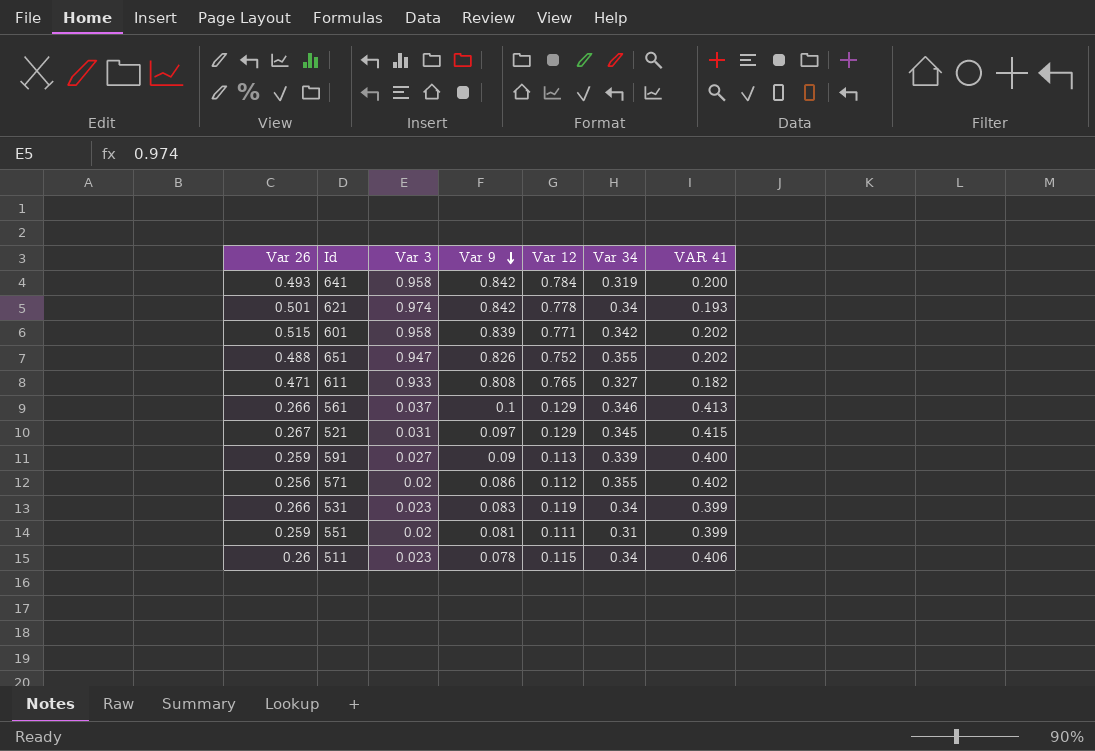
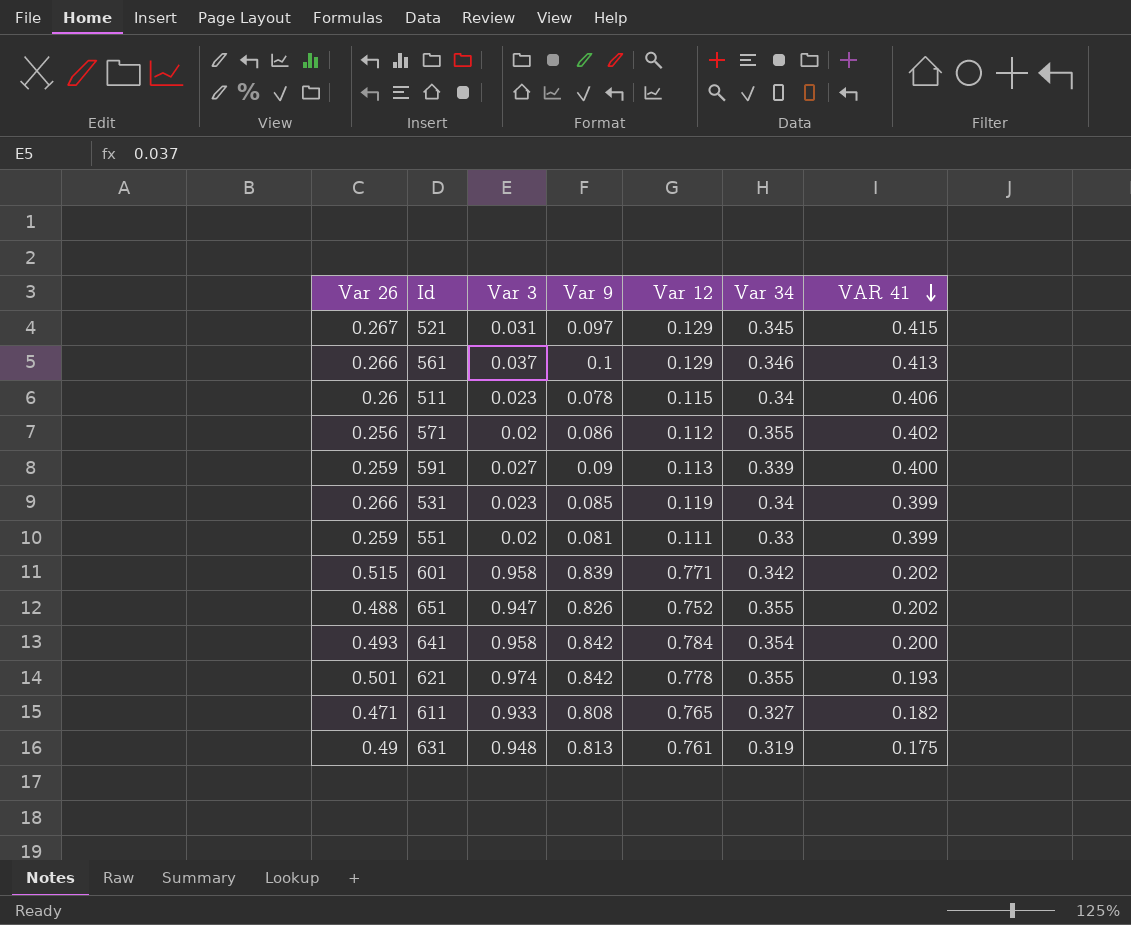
row order: Var 9 descending -> VAR 41 descending
531 | Var 9: 0.083 -> 0.085
551 | Var 34: 0.31 -> 0.33
641 | Var 34: 0.319 -> 0.354
621 | Var 34: 0.34 -> 0.355
row 631: none -> 0.49 | 0.948 | 0.813 | 0.761 | 0.319 | 0.175

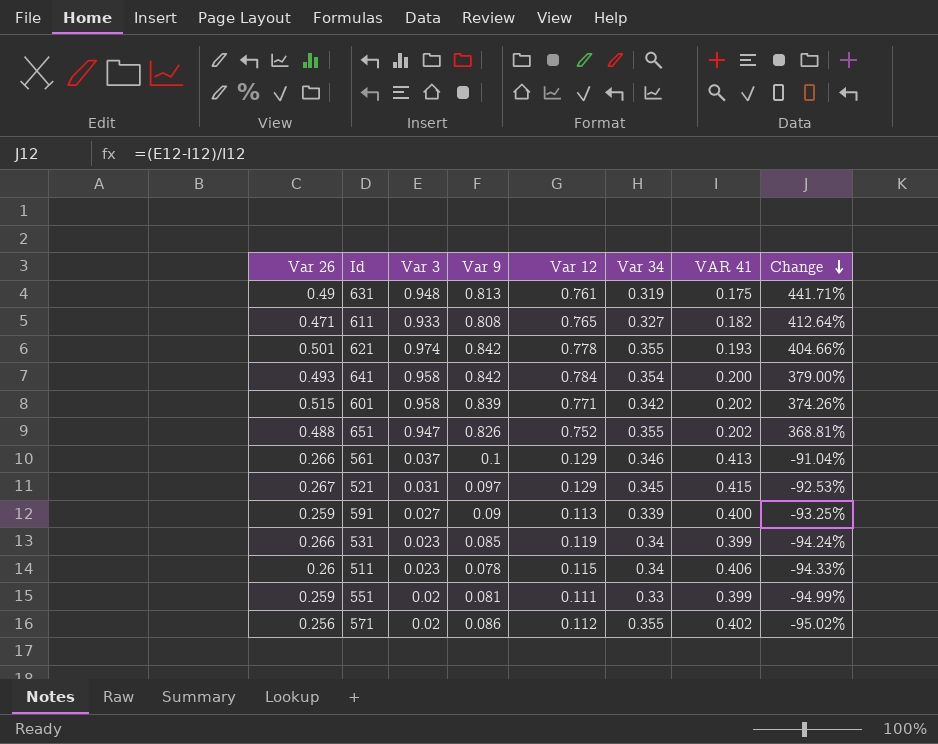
row order: VAR 41 descending -> Change descending
column Change | formula: none -> ([Var 3] - [VAR 41]) / [VAR 41]

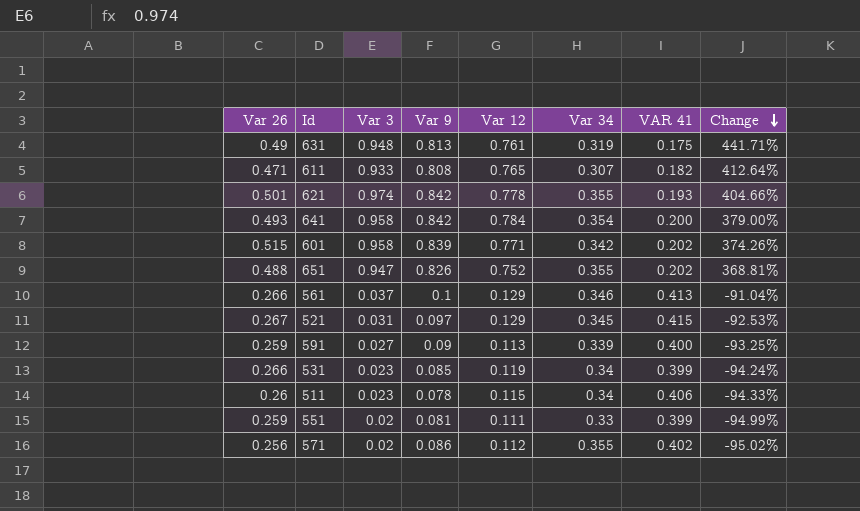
611 | Var 34: 0.327 -> 0.307

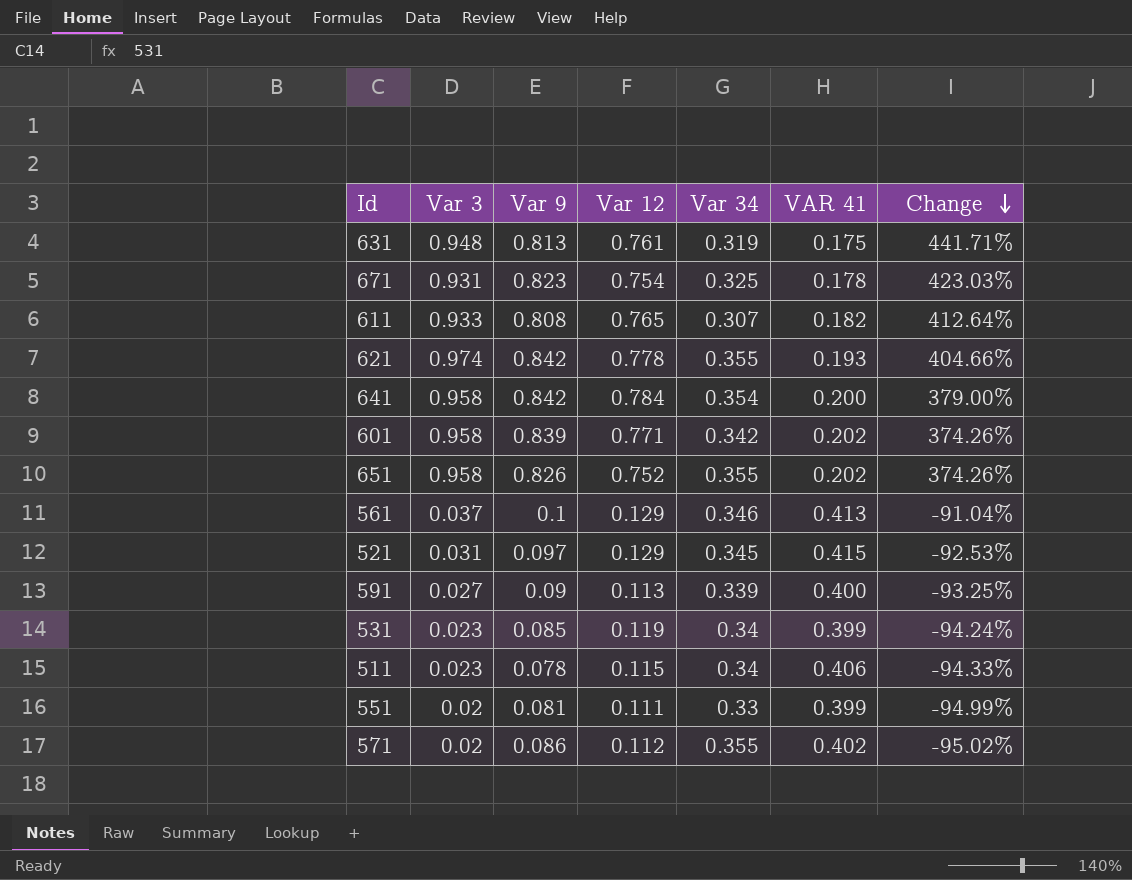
column Var 26 | position: 1 -> none
row 671: none -> 0.931 | 0.823 | 0.754 | 0.325 | 0.178 | 423.03%
651 | Var 3: 0.947 -> 0.958
651 | Change: 368.81% -> 374.26%

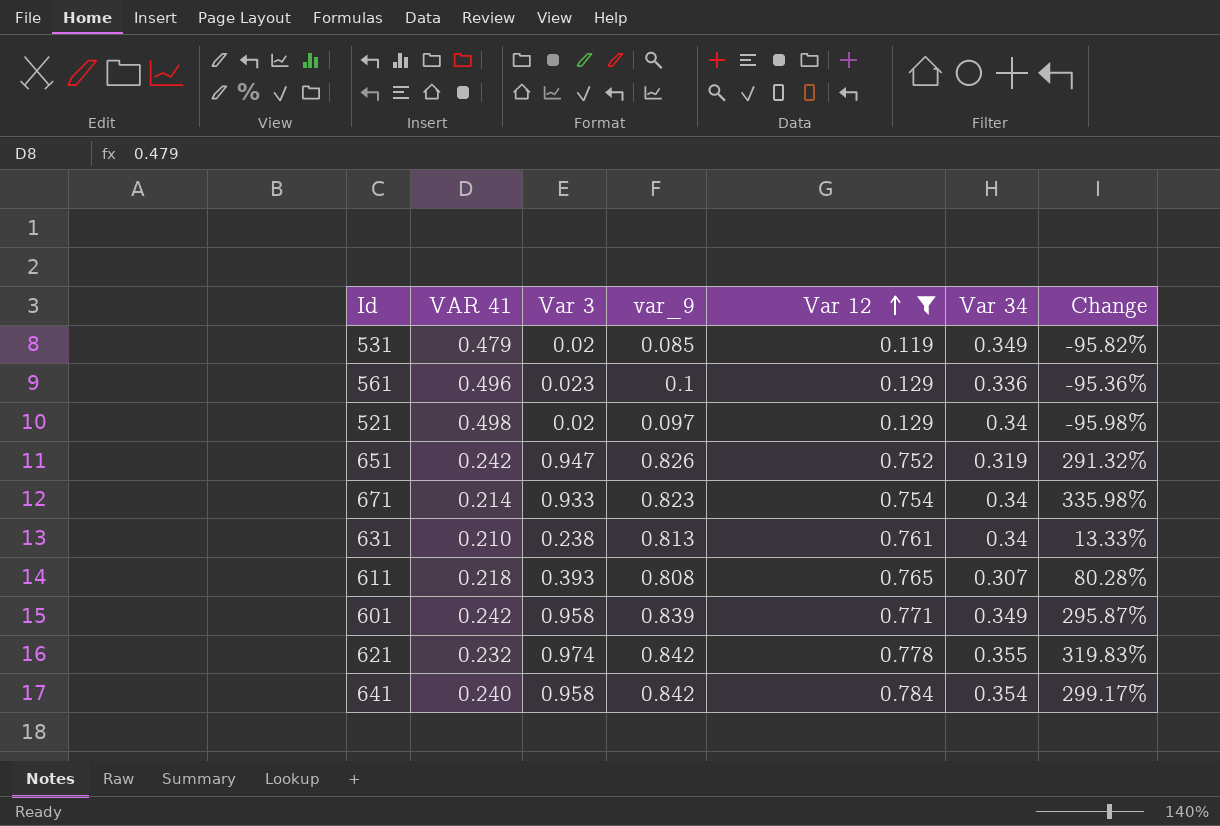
filter: none -> Var 12 >= 0.119
row order: Change descending -> Var 12 ascending
column VAR 41 | position: 6 -> 2
column name: Var 9 -> var_9
531 | VAR 41: 0.399 -> 0.479
531 | Var 3: 0.023 -> 0.02
531 | Var 34: 0.34 -> 0.349
531 | Change: -94.24% -> -95.82%
561 | VAR 41: 0.413 -> 0.496
561 | Var 3: 0.037 -> 0.023
561 | Var 34: 0.346 -> 0.336
561 | Change: -91.04% -> -95.36%
521 | VAR 41: 0.415 -> 0.498
521 | Var 3: 0.031 -> 0.02
521 | Var 34: 0.345 -> 0.34
521 | Change: -92.53% -> -95.98%
651 | VAR 41: 0.202 -> 0.242
651 | Var 3: 0.958 -> 0.947
651 | Var 34: 0.355 -> 0.319
651 | Change: 374.26% -> 291.32%
671 | VAR 41: 0.178 -> 0.214
671 | Var 3: 0.931 -> 0.933
671 | Var 34: 0.325 -> 0.34
671 | Change: 423.03% -> 335.98%
631 | VAR 41: 0.175 -> 0.210
631 | Var 3: 0.948 -> 0.238
631 | Var 34: 0.319 -> 0.34
631 | Change: 441.71% -> 13.33%
611 | VAR 41: 0.182 -> 0.218
611 | Var 3: 0.933 -> 0.393
611 | Change: 412.64% -> 80.28%
601 | VAR 41: 0.202 -> 0.242
601 | Var 34: 0.342 -> 0.349
601 | Change: 374.26% -> 295.87%
621 | VAR 41: 0.193 -> 0.232
621 | Change: 404.66% -> 319.83%
641 | VAR 41: 0.200 -> 0.240
641 | Change: 379.00% -> 299.17%

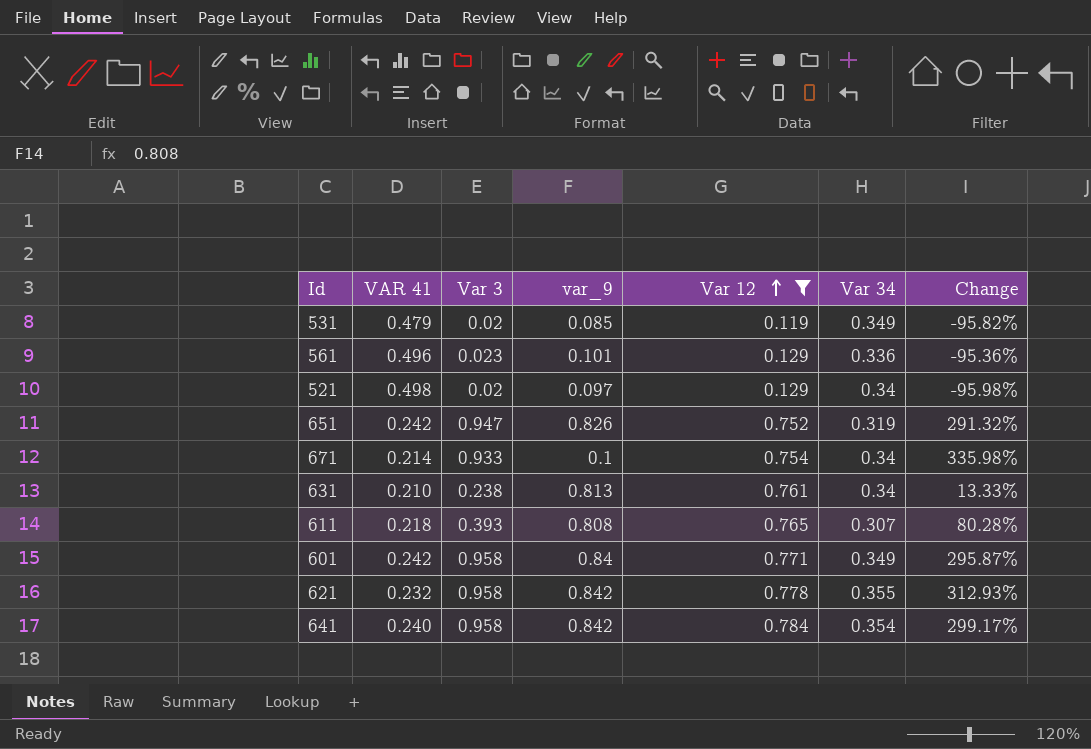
561 | var_9: 0.1 -> 0.101
671 | var_9: 0.823 -> 0.1
601 | var_9: 0.839 -> 0.84
621 | Var 3: 0.974 -> 0.958
621 | Change: 319.83% -> 312.93%

